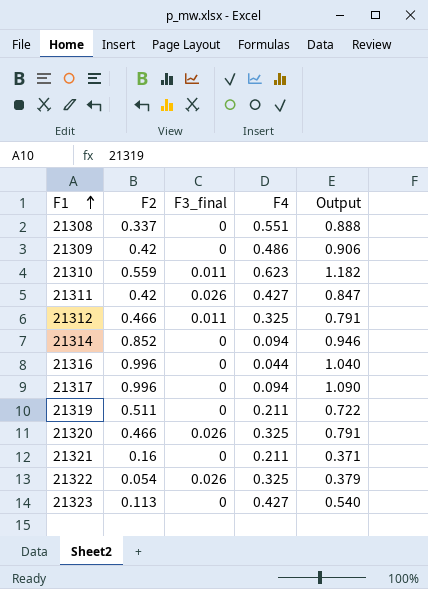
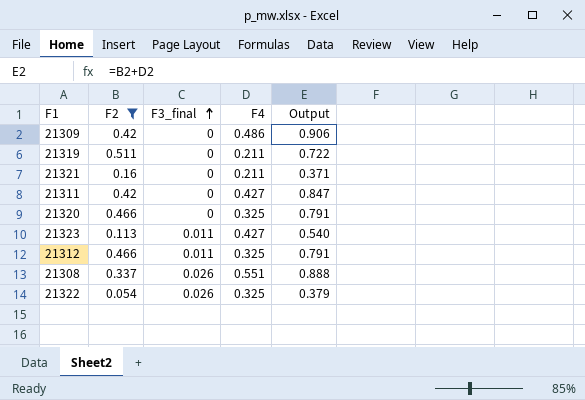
filter: none -> F2 <= 0.511
row order: F1 ascending -> F3_final ascending
21311 | F3_final: 0.026 -> 0
21320 | F3_final: 0.026 -> 0
21323 | F3_final: 0 -> 0.011
21308 | F3_final: 0 -> 0.026

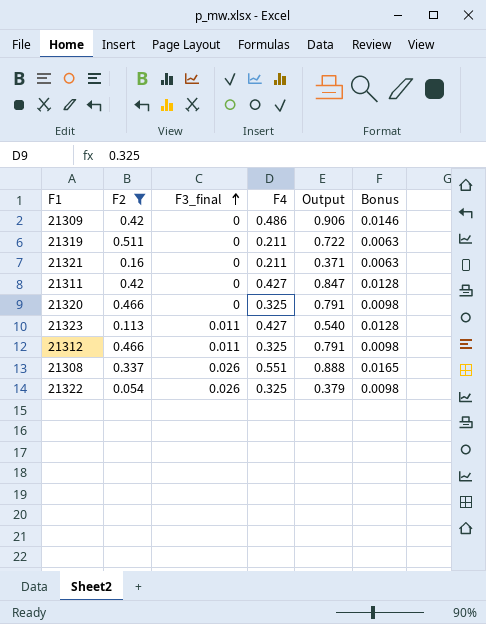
column Bonus | formula: none -> [F4] * 0.03

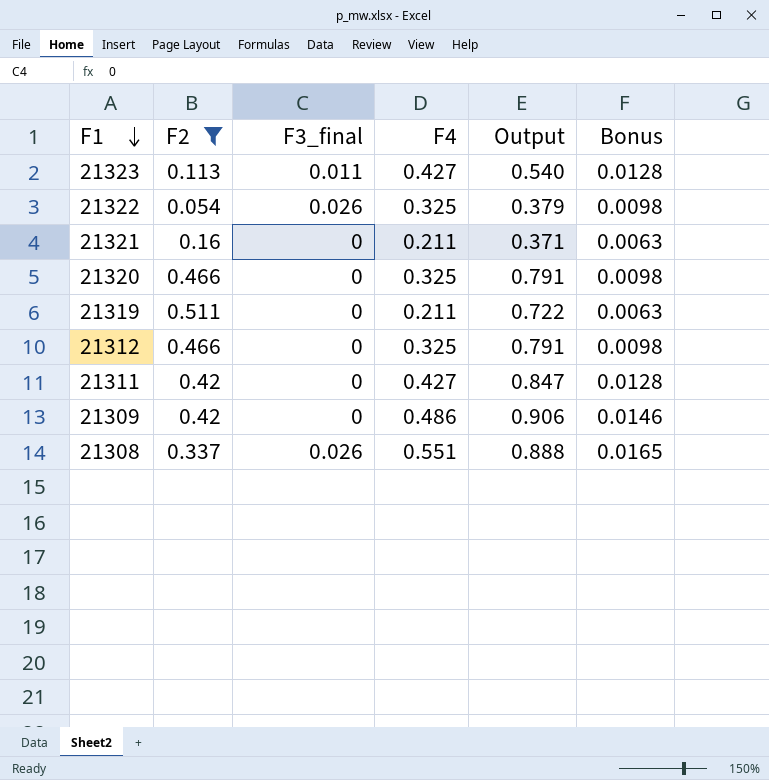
row order: F3_final ascending -> F1 descending
21312 | F3_final: 0.011 -> 0

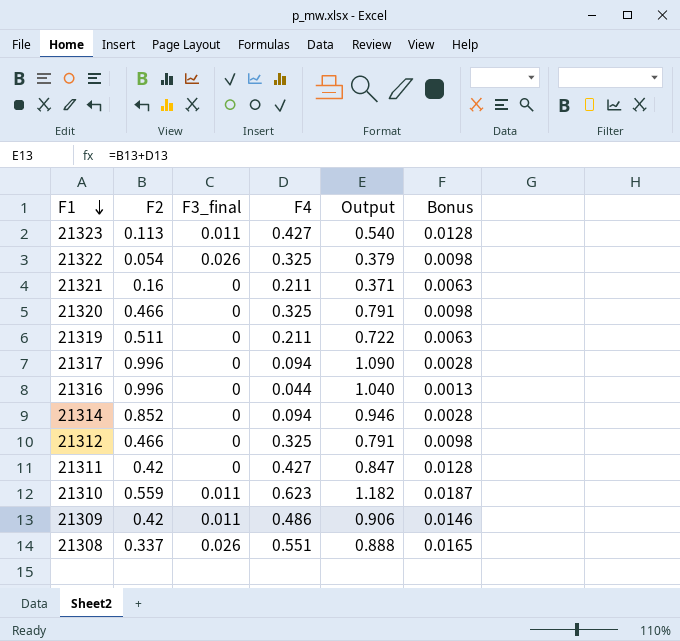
filter: F2 <= 0.511 -> none
21309 | F3_final: 0 -> 0.011

